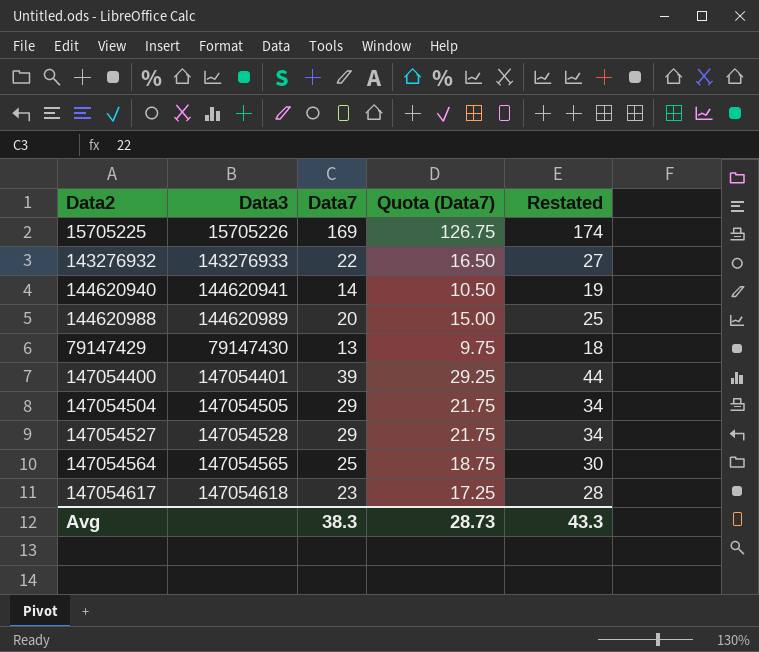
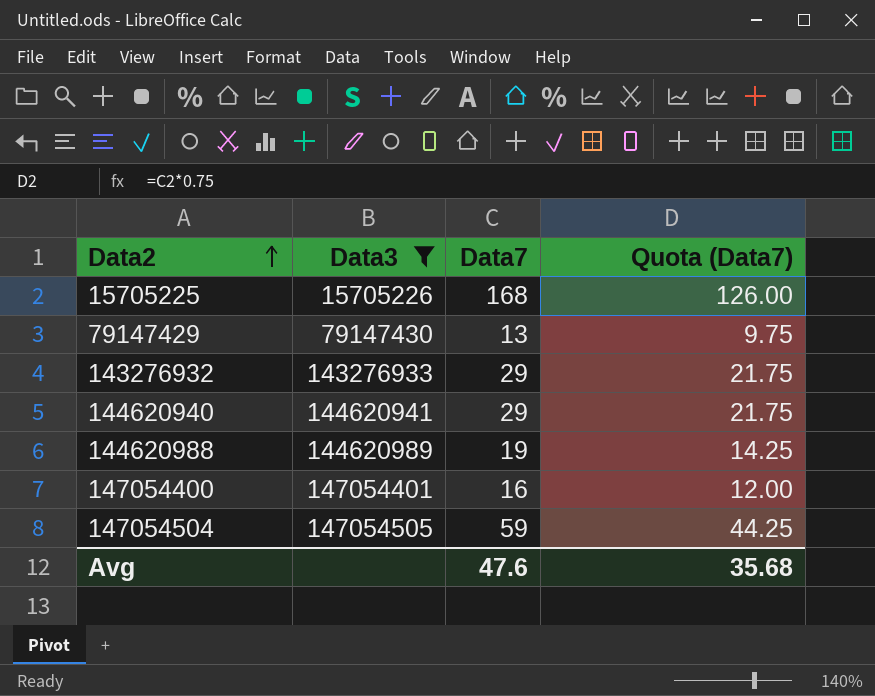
filter: none -> Data3 <= 147054505
row order: none -> Data2 ascending
column Restated | formula: [Data7] + 5 -> none
15705225 | Data7: 169 -> 168
15705225 | Quota (Data7): 126.75 -> 126.00
143276932 | Data7: 22 -> 29
143276932 | Quota (Data7): 16.50 -> 21.75
144620940 | Data7: 14 -> 29
144620940 | Quota (Data7): 10.50 -> 21.75
144620988 | Data7: 20 -> 19
144620988 | Quota (Data7): 15.00 -> 14.25
147054400 | Data7: 39 -> 16
147054400 | Quota (Data7): 29.25 -> 12.00
147054504 | Data7: 29 -> 59
147054504 | Quota (Data7): 21.75 -> 44.25
Avg | Data7: 38.3 -> 47.6
Avg | Quota (Data7): 28.73 -> 35.68

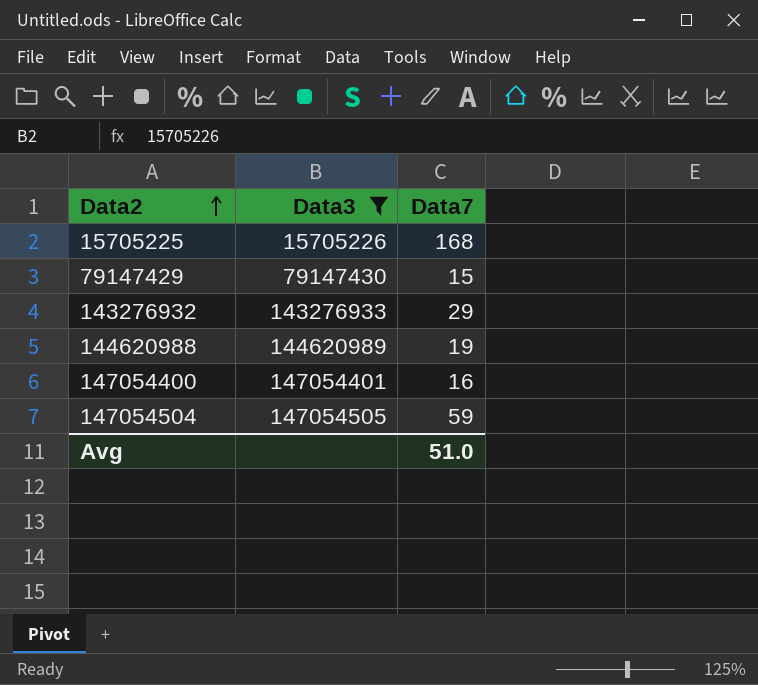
column Quota (Data7) | formula: [Data7] * 0.75 -> none
row 144620940: 144620941 | 29 | 21.75 -> none
79147429 | Data7: 13 -> 15
Avg | Data7: 47.6 -> 51.0

